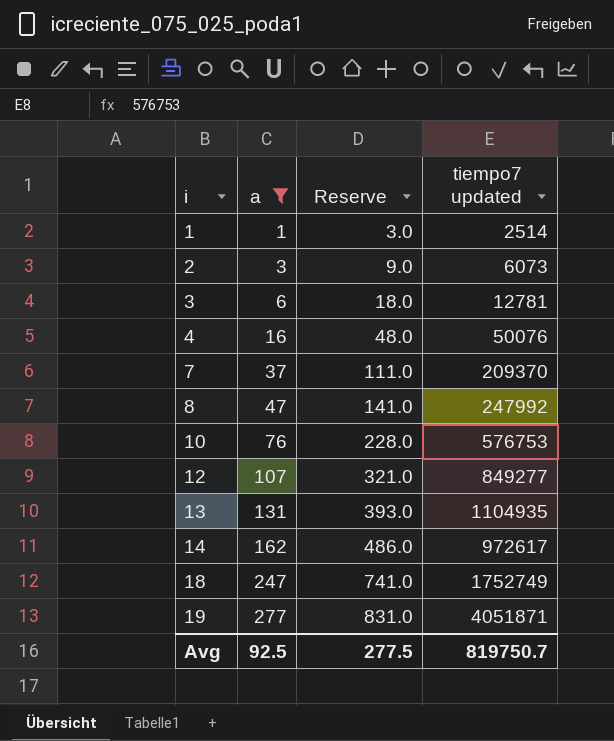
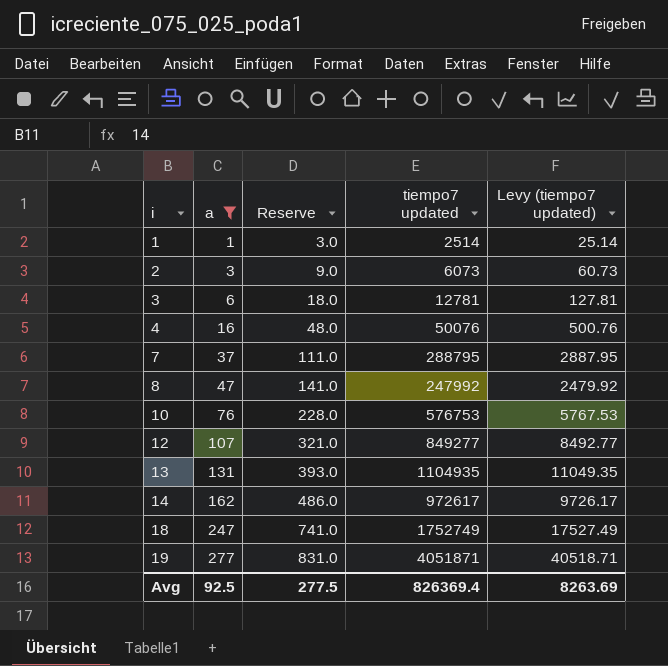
column Levy (tiempo7 updated) | formula: none -> [tiempo7 updated] * 0.01
7 | tiempo7 updated: 209370 -> 288795
Avg | tiempo7 updated: 819750.7 -> 826369.4

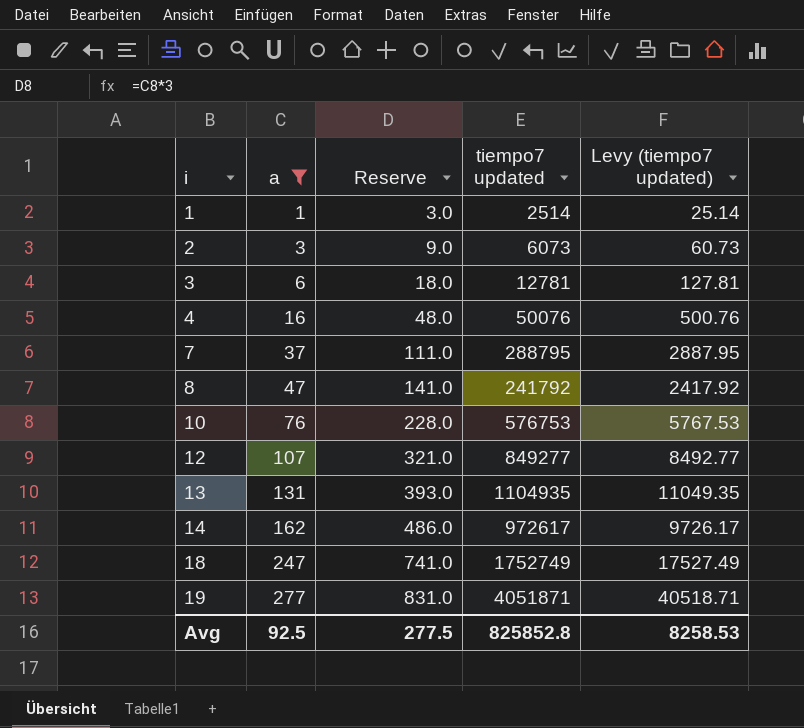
8 | tiempo7 updated: 247992 -> 241792
8 | Levy (tiempo7 updated): 2479.92 -> 2417.92
Avg | tiempo7 updated: 826369.4 -> 825852.8
Avg | Levy (tiempo7 updated): 8263.69 -> 8258.53

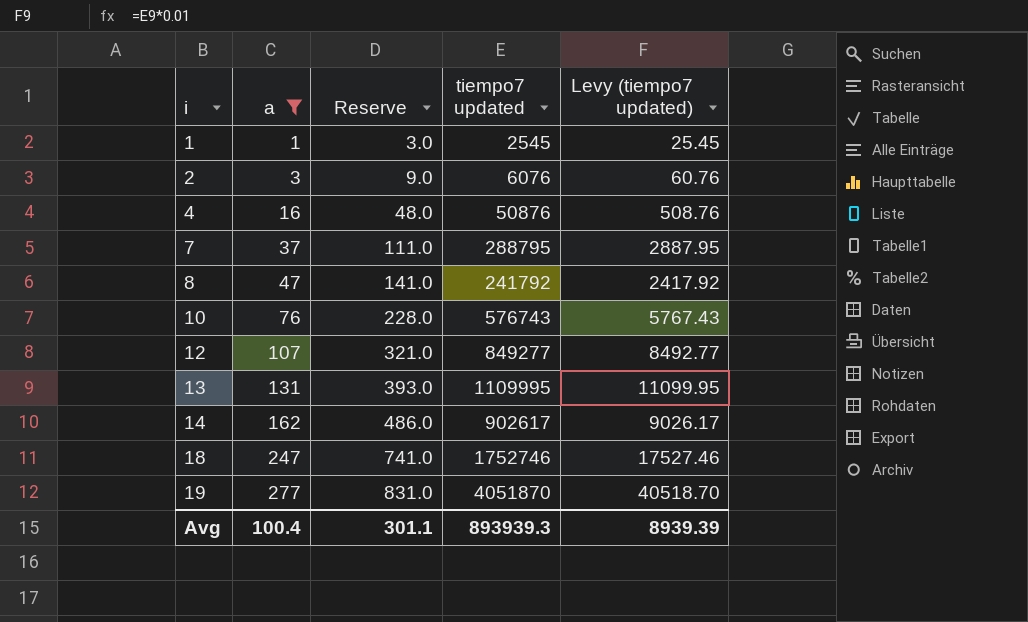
row 3: 6 | 18.0 | 12781 | 127.81 -> none
1 | tiempo7 updated: 2514 -> 2545
1 | Levy (tiempo7 updated): 25.14 -> 25.45
2 | tiempo7 updated: 6073 -> 6076
2 | Levy (tiempo7 updated): 60.73 -> 60.76
4 | tiempo7 updated: 50076 -> 50876
4 | Levy (tiempo7 updated): 500.76 -> 508.76
10 | tiempo7 updated: 576753 -> 576743
10 | Levy (tiempo7 updated): 5767.53 -> 5767.43
13 | tiempo7 updated: 1104935 -> 1109995
13 | Levy (tiempo7 updated): 11049.35 -> 11099.95
14 | tiempo7 updated: 972617 -> 902617
14 | Levy (tiempo7 updated): 9726.17 -> 9026.17
18 | tiempo7 updated: 1752749 -> 1752746
18 | Levy (tiempo7 updated): 17527.49 -> 17527.46
19 | tiempo7 updated: 4051871 -> 4051870
19 | Levy (tiempo7 updated): 40518.71 -> 40518.70
Avg | a: 92.5 -> 100.4
Avg | Reserve: 277.5 -> 301.1
Avg | tiempo7 updated: 825852.8 -> 893939.3
Avg | Levy (tiempo7 updated): 8258.53 -> 8939.39

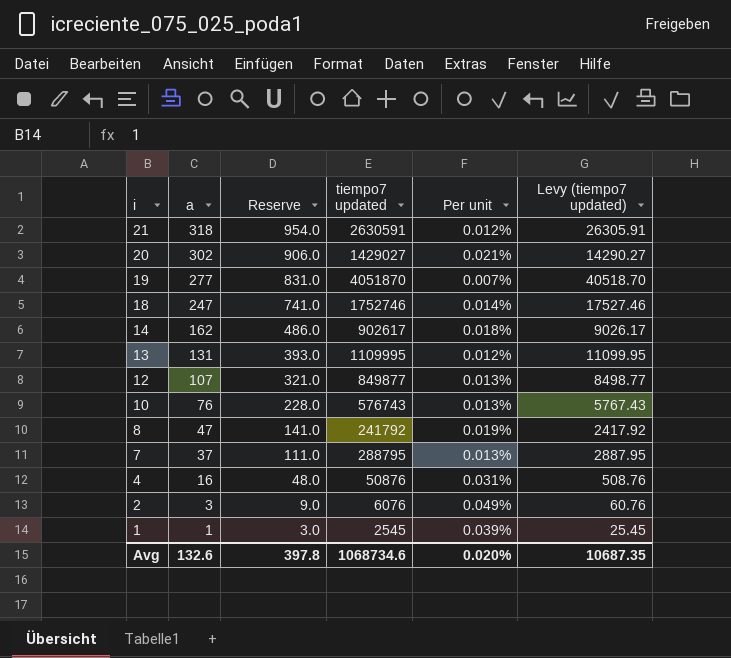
filter: a <= 277 -> none
row order: i ascending -> i descending
column Per unit | formula: none -> [a] / [tiempo7 updated]
12 | tiempo7 updated: 849277 -> 849877
12 | Levy (tiempo7 updated): 8492.77 -> 8498.77
Avg | a: 100.4 -> 132.6
Avg | Reserve: 301.1 -> 397.8
Avg | tiempo7 updated: 893939.3 -> 1068734.6
Avg | Levy (tiempo7 updated): 8939.39 -> 10687.35

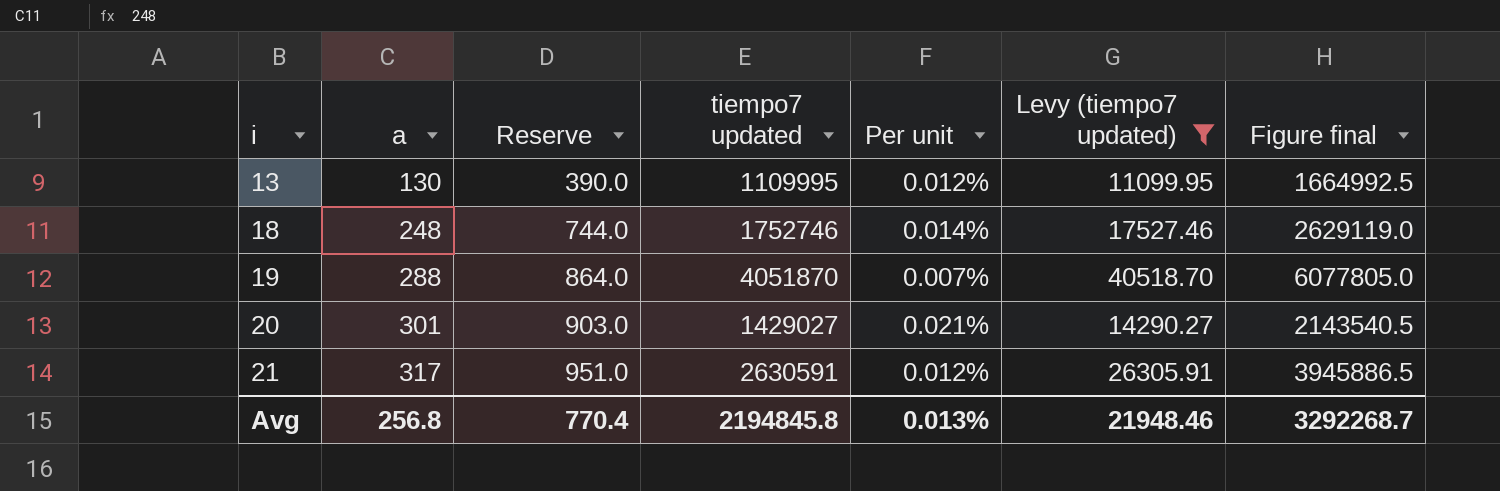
filter: none -> Levy (tiempo7 updated) >= 11099.95
row order: i descending -> i ascending
column Figure final | formula: none -> [tiempo7 updated] * 1.5
13 | a: 131 -> 130
13 | Reserve: 393.0 -> 390.0
18 | a: 247 -> 248
18 | Reserve: 741.0 -> 744.0
19 | a: 277 -> 288
19 | Reserve: 831.0 -> 864.0
20 | a: 302 -> 301
20 | Reserve: 906.0 -> 903.0
21 | a: 318 -> 317
21 | Reserve: 954.0 -> 951.0
Avg | a: 132.6 -> 256.8
Avg | Reserve: 397.8 -> 770.4
Avg | tiempo7 updated: 1068734.6 -> 2194845.8
Avg | Per unit: 0.020% -> 0.013%
Avg | Levy (tiempo7 updated): 10687.35 -> 21948.46

